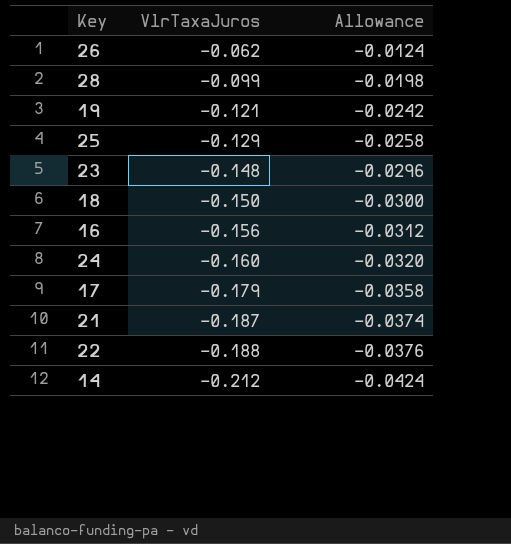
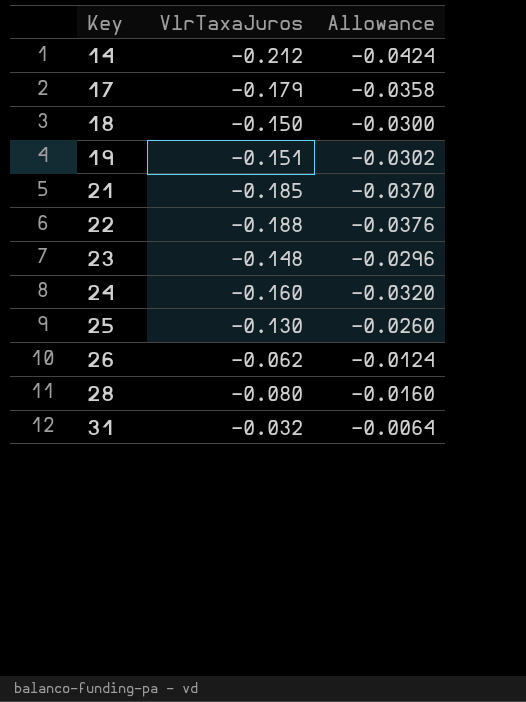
row order: VlrTaxaJuros descending -> Key ascending
row 16: -0.156 | -0.0312 -> none
19 | VlrTaxaJuros: -0.121 -> -0.151
19 | Allowance: -0.0242 -> -0.0302
21 | VlrTaxaJuros: -0.187 -> -0.185
21 | Allowance: -0.0374 -> -0.0370
25 | VlrTaxaJuros: -0.129 -> -0.130
25 | Allowance: -0.0258 -> -0.0260
28 | VlrTaxaJuros: -0.099 -> -0.080
28 | Allowance: -0.0198 -> -0.0160
row 31: none -> -0.032 | -0.0064

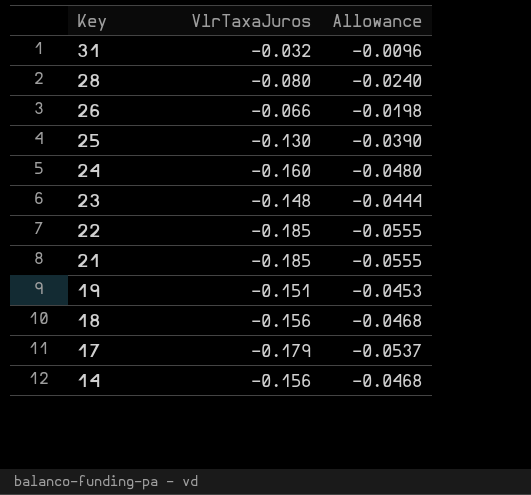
row order: Key ascending -> Key descending
column Allowance | formula: [VlrTaxaJuros] * 0.2 -> [VlrTaxaJuros] * 0.3
26 | VlrTaxaJuros: -0.062 -> -0.066
22 | VlrTaxaJuros: -0.188 -> -0.185
18 | VlrTaxaJuros: -0.150 -> -0.156
14 | VlrTaxaJuros: -0.212 -> -0.156

